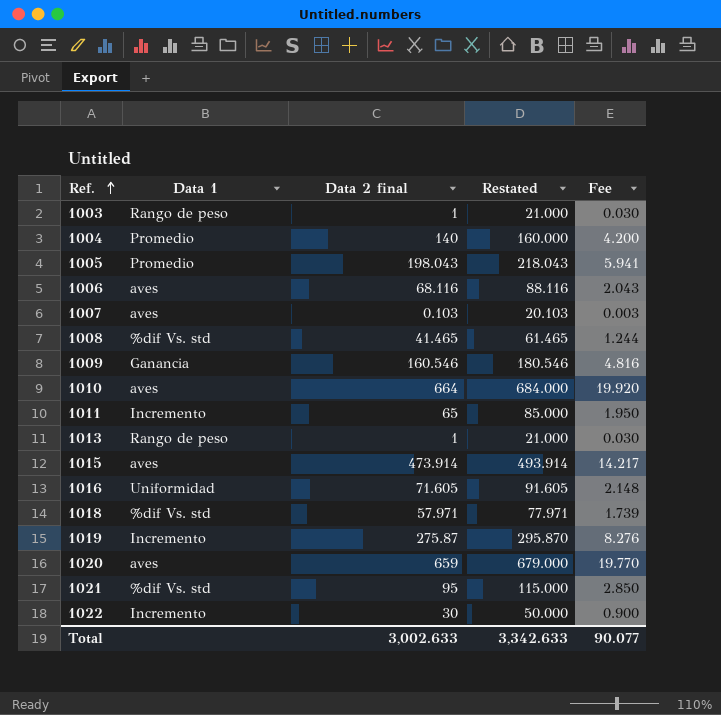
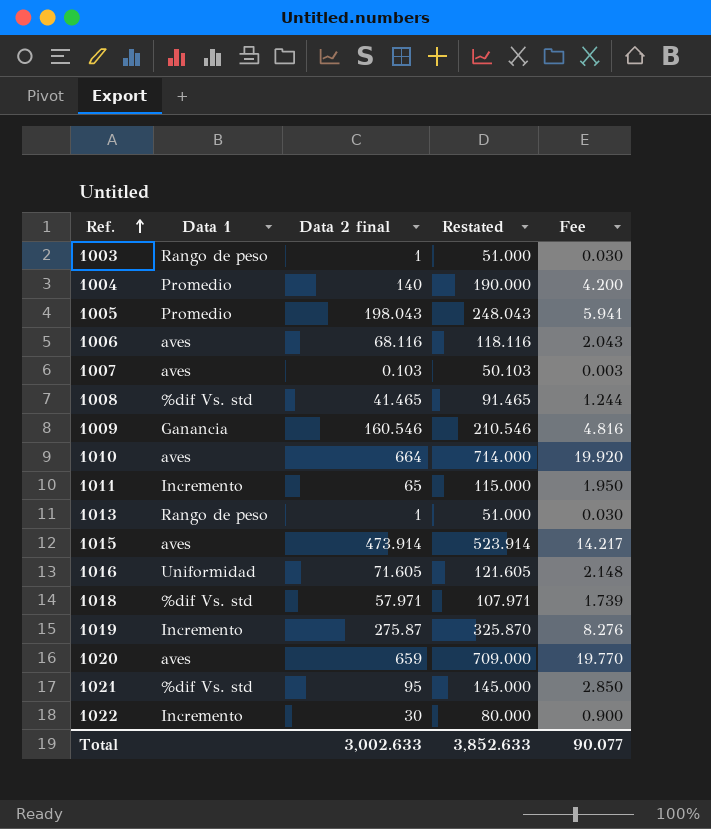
column Restated | formula: [Data 2 final] + 20 -> [Data 2 final] + 50
Total | Restated: 3,342.633 -> 3,852.633

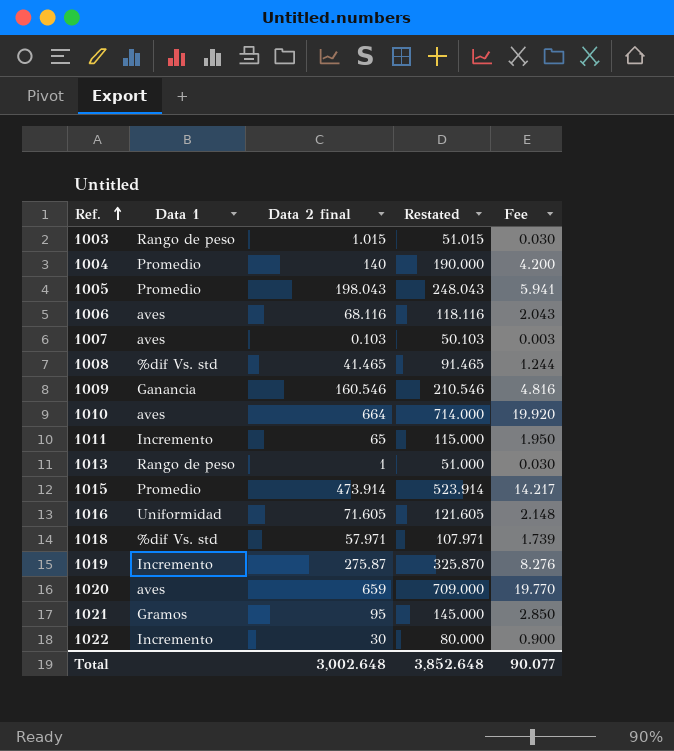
1003 | Data 2 final: 1 -> 1.015
1003 | Restated: 51.000 -> 51.015
1015 | Data 1: aves -> Promedio
1021 | Data 1: %dif Vs. std -> Gramos
Total | Data 2 final: 3,002.633 -> 3,002.648
Total | Restated: 3,852.633 -> 3,852.648

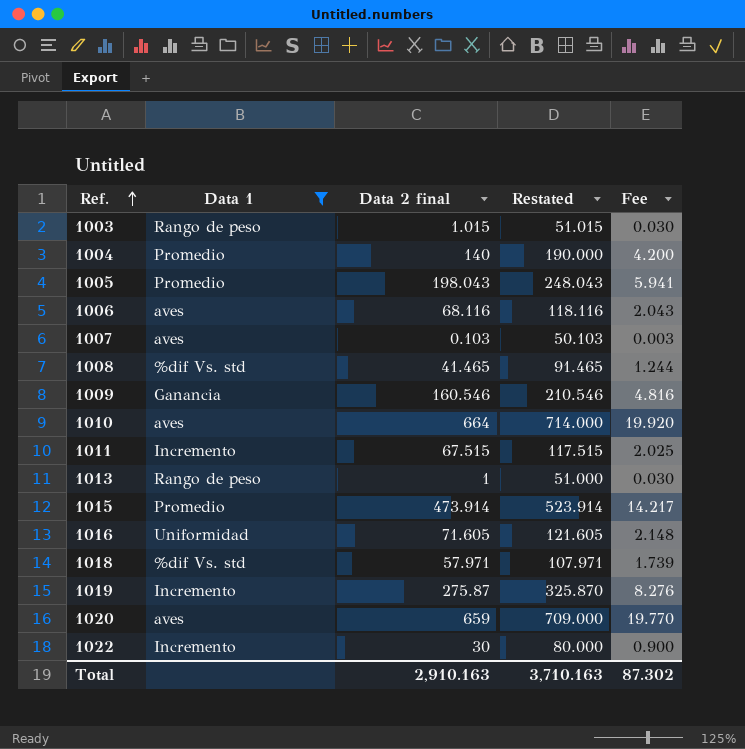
filter: none -> Data 1 != Gramos
1011 | Data 2 final: 65 -> 67.515
1011 | Restated: 115.000 -> 117.515
1011 | Fee: 1.950 -> 2.025
Total | Data 2 final: 3,002.648 -> 2,910.163
Total | Restated: 3,852.648 -> 3,710.163
Total | Fee: 90.077 -> 87.302

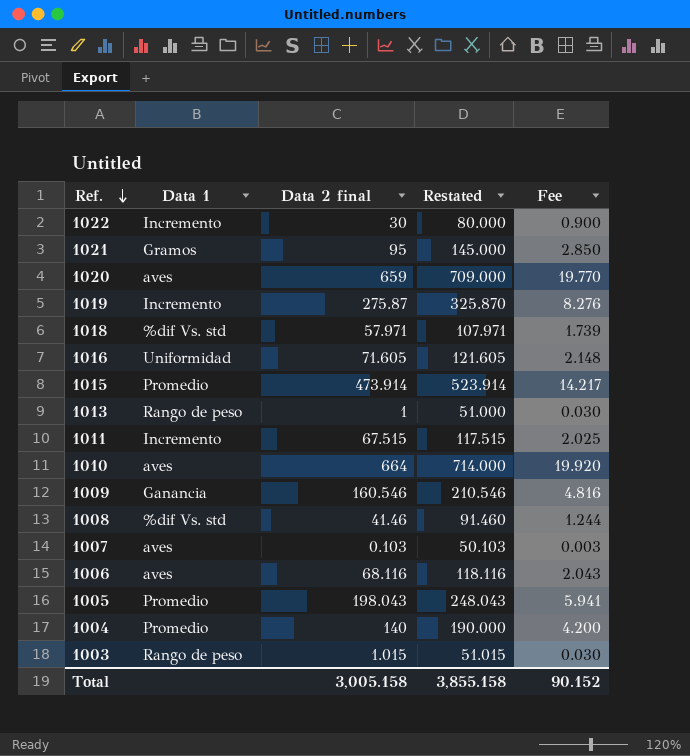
filter: Data 1 != Gramos -> none
row order: Ref. ascending -> Ref. descending
1008 | Data 2 final: 41.465 -> 41.46
1008 | Restated: 91.465 -> 91.460
Total | Data 2 final: 2,910.163 -> 3,005.158
Total | Restated: 3,710.163 -> 3,855.158
Total | Fee: 87.302 -> 90.152

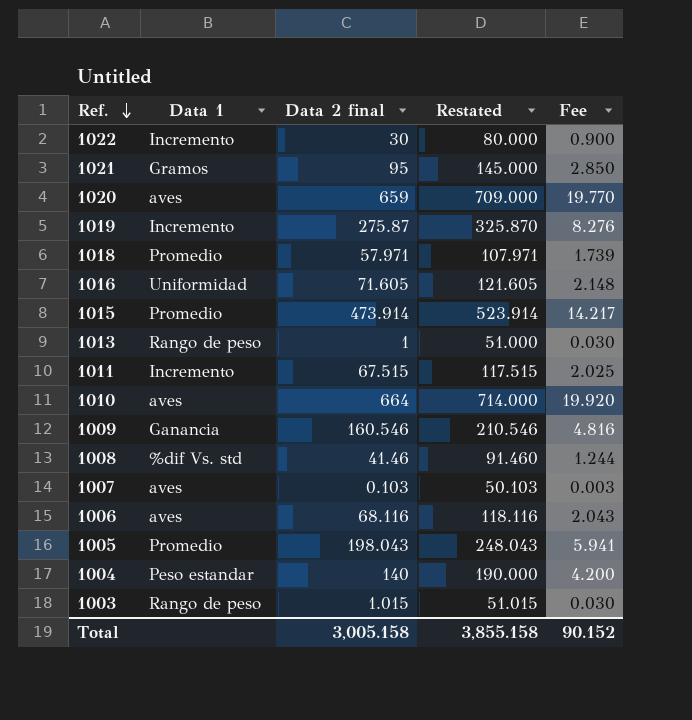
1018 | Data 1: %dif Vs. std -> Promedio
1004 | Data 1: Promedio -> Peso estandar

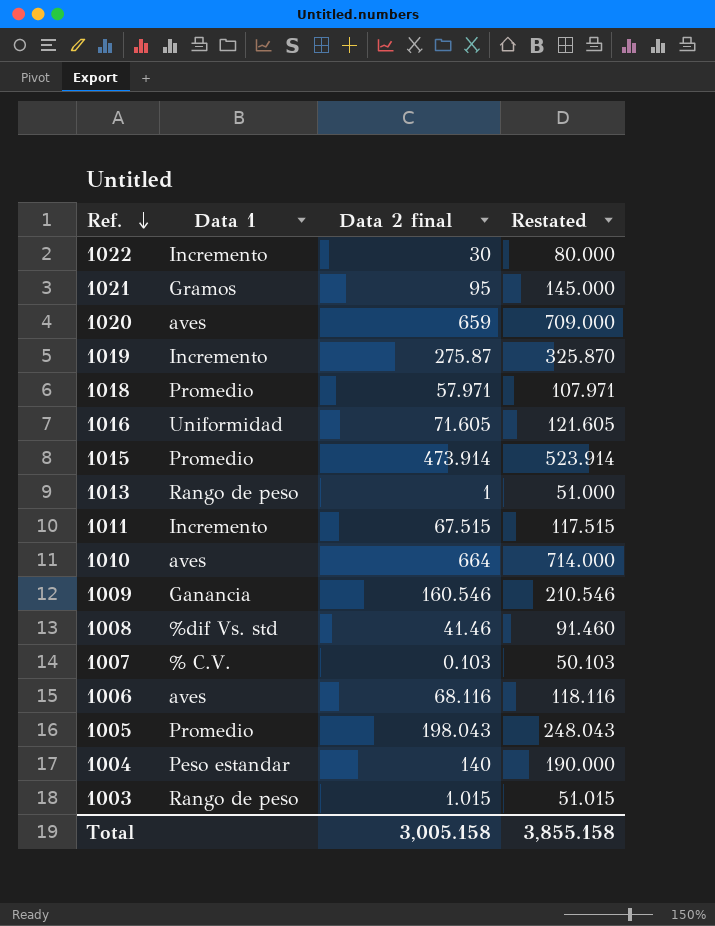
column Fee | formula: [Data 2 final] * 0.03 -> none
1007 | Data 1: aves -> % C.V.

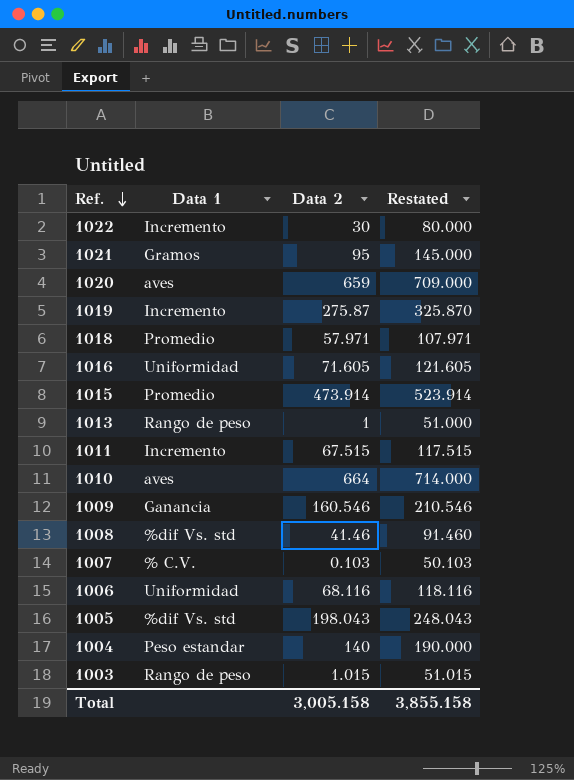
column name: Data 2 final -> Data 2
1006 | Data 1: aves -> Uniformidad
1005 | Data 1: Promedio -> %dif Vs. std

